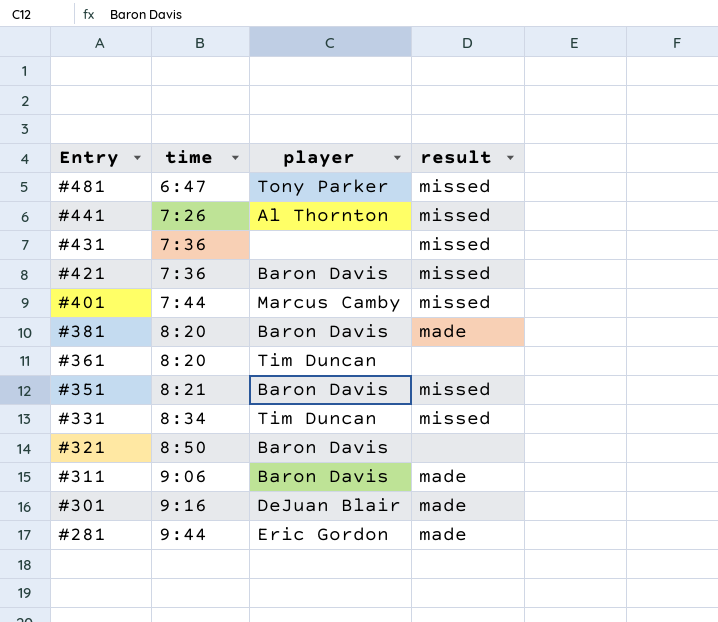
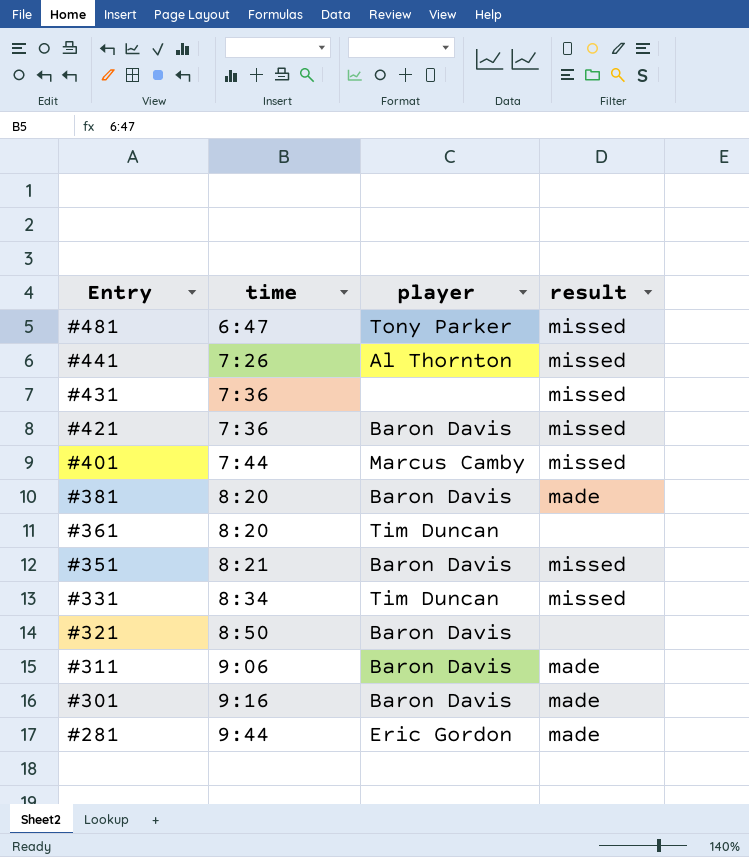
#301 | player: DeJuan Blair -> Baron Davis

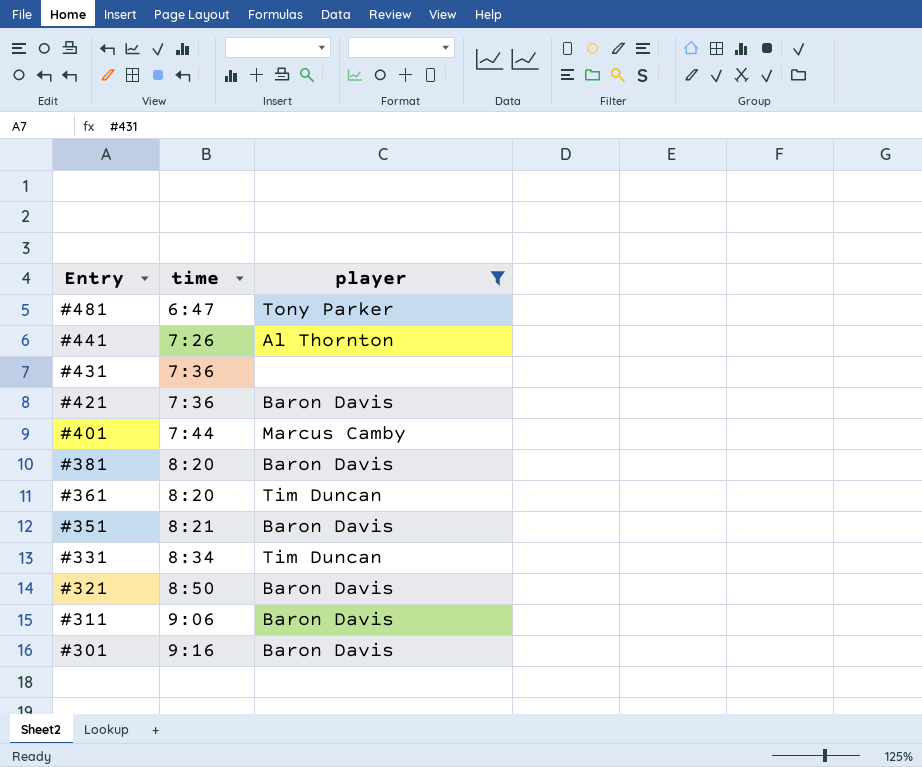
filter: none -> player != Eric Gordon
column result | position: 4 -> none

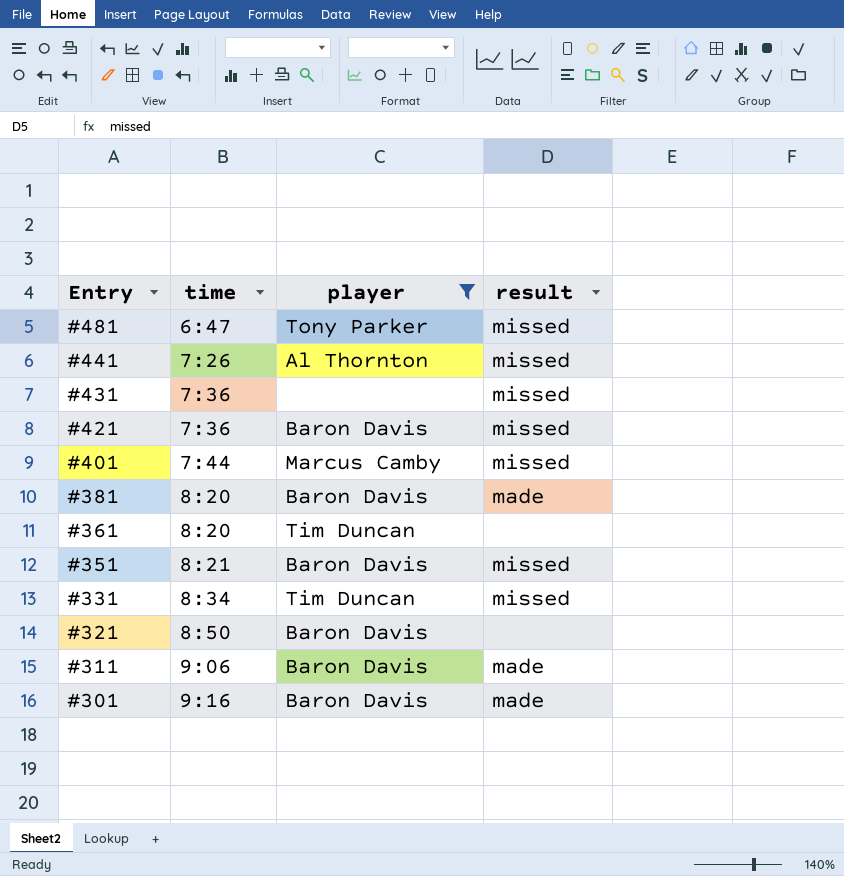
column result | position: none -> 4

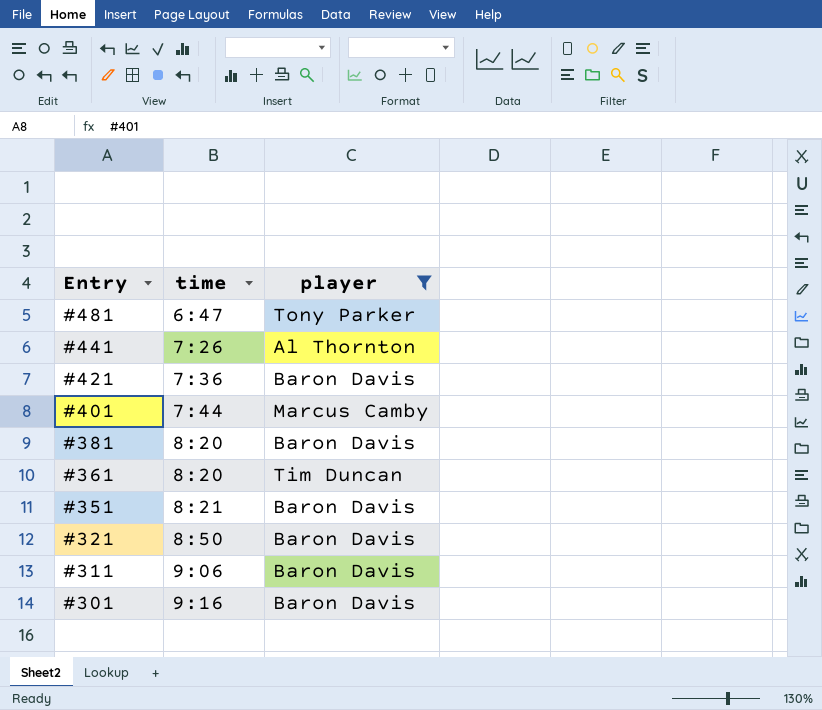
column result | position: 4 -> none
row #431: 7:36 | none | missed -> none
row #331: 8:34 | Tim Duncan | missed -> none

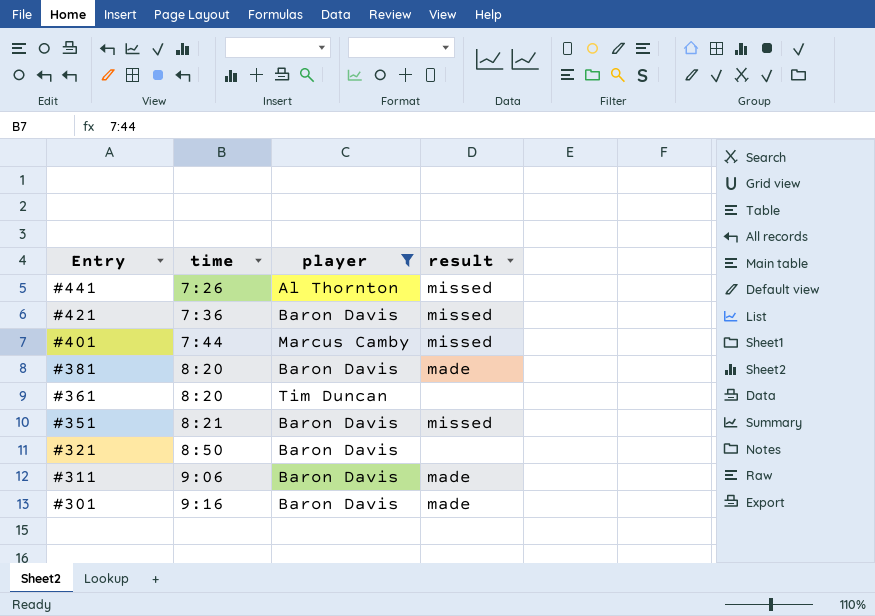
column result | position: none -> 4
row #481: 6:47 | Tony Parker -> none

